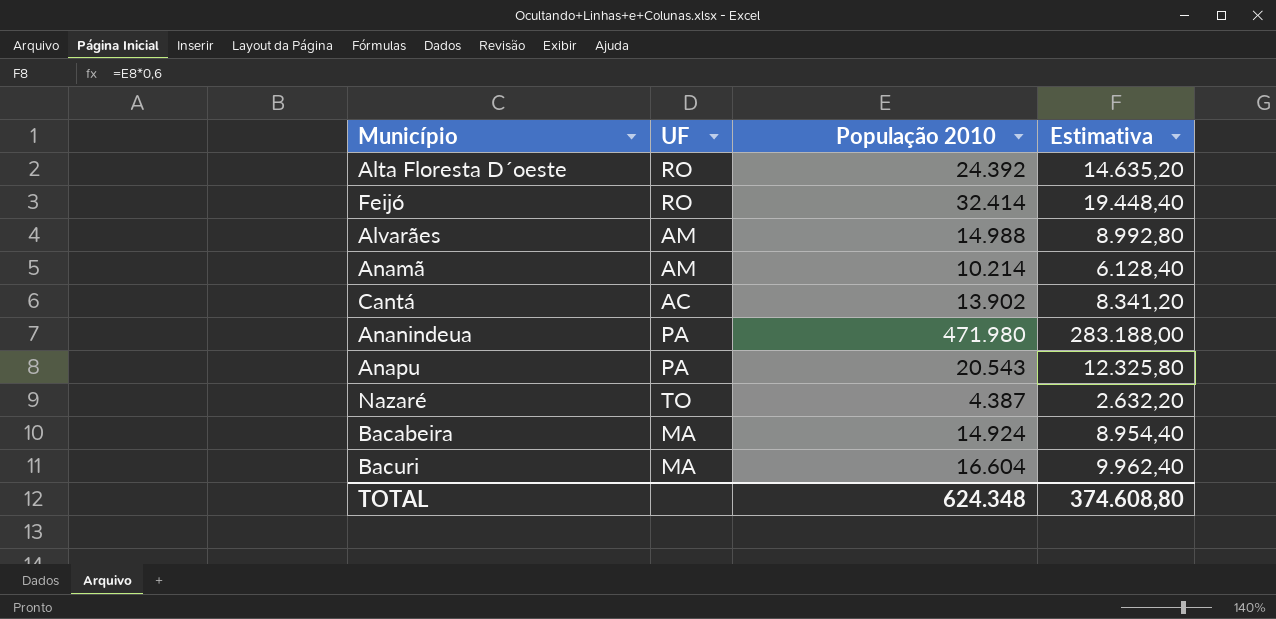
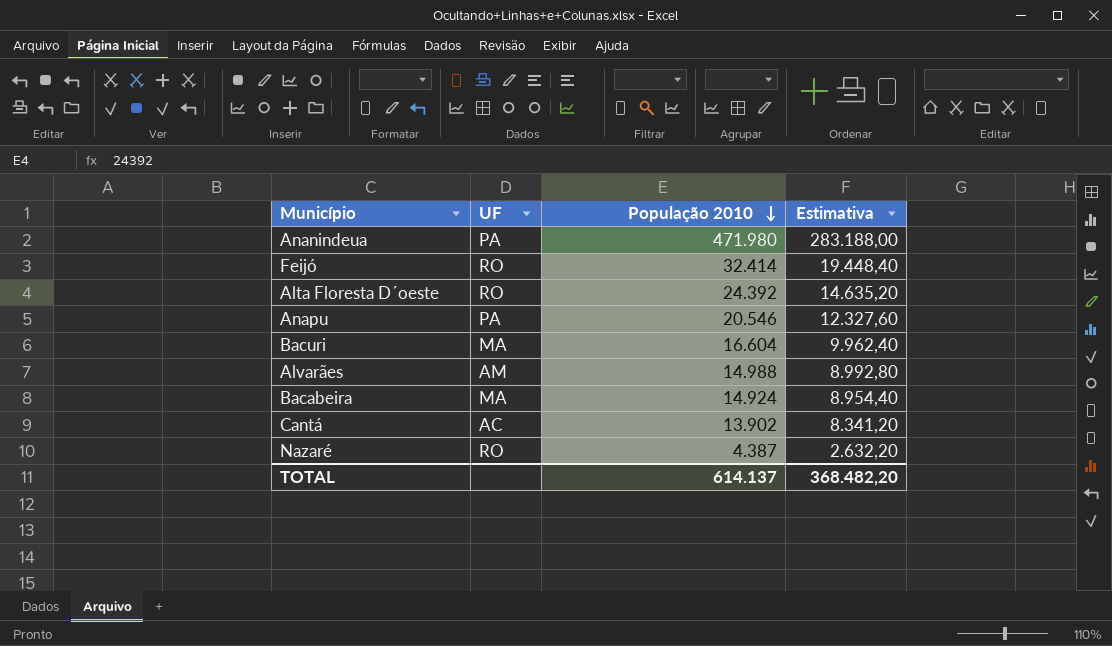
row order: none -> População 2010 descending
row Anamã: AM | 10.214 | 6.128,40 -> none
Anapu | População 2010: 20.543 -> 20.546
Anapu | Estimativa: 12.325,80 -> 12.327,60
Nazaré | UF: TO -> RO
TOTAL | População 2010: 624.348 -> 614.137
TOTAL | Estimativa: 374.608,80 -> 368.482,20

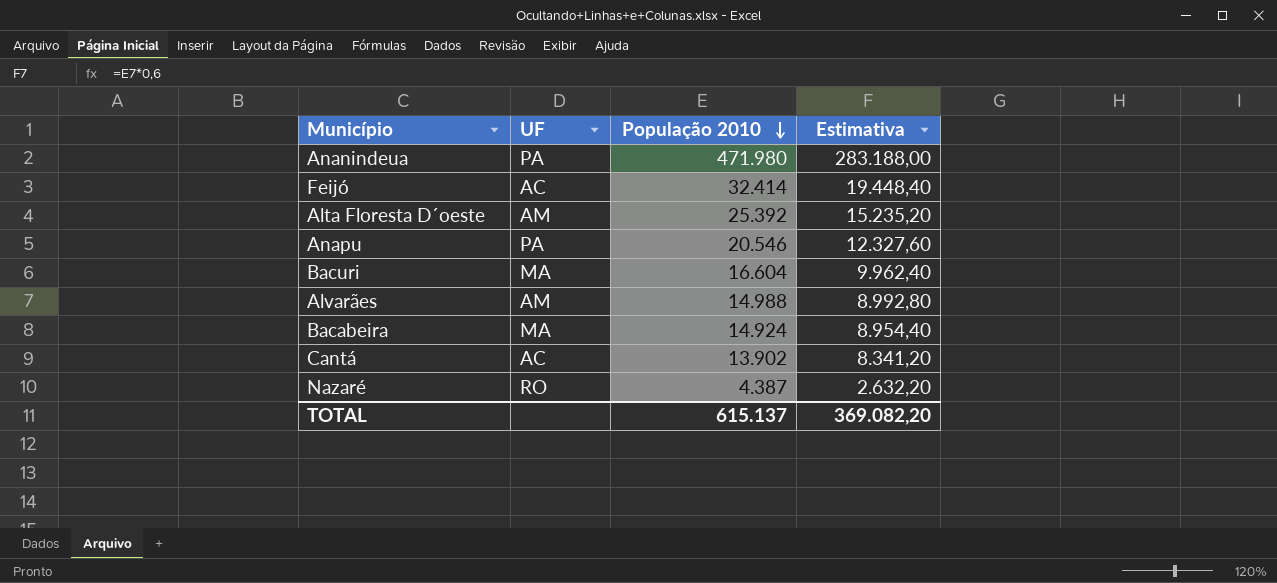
Feijó | UF: RO -> AC
Alta Floresta D´oeste | UF: RO -> AM
Alta Floresta D´oeste | População 2010: 24.392 -> 25.392
Alta Floresta D´oeste | Estimativa: 14.635,20 -> 15.235,20
TOTAL | População 2010: 614.137 -> 615.137
TOTAL | Estimativa: 368.482,20 -> 369.082,20

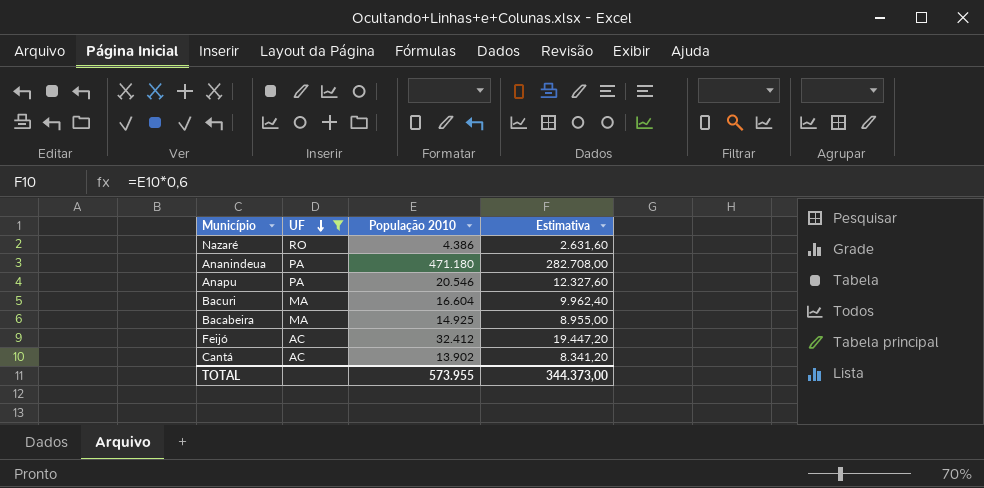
filter: none -> UF != AM
row order: População 2010 descending -> UF descending
Nazaré | População 2010: 4.387 -> 4.386
Nazaré | Estimativa: 2.632,20 -> 2.631,60
Ananindeua | População 2010: 471.980 -> 471.180
Ananindeua | Estimativa: 283.188,00 -> 282.708,00
Bacabeira | População 2010: 14.924 -> 14.925
Bacabeira | Estimativa: 8.954,40 -> 8.955,00
Feijó | População 2010: 32.414 -> 32.412
Feijó | Estimativa: 19.448,40 -> 19.447,20
TOTAL | População 2010: 615.137 -> 573.955
TOTAL | Estimativa: 369.082,20 -> 344.373,00

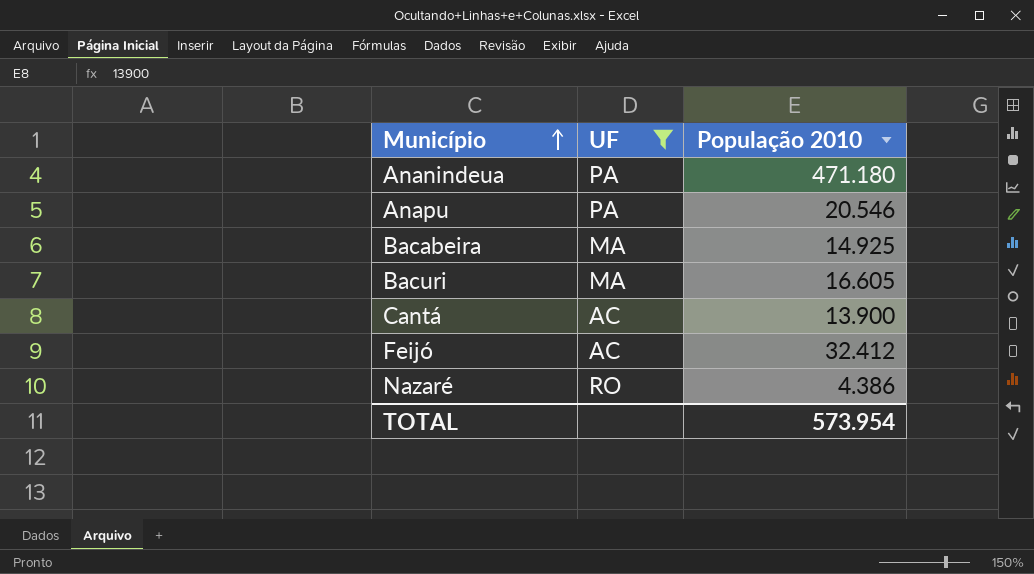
row order: UF descending -> Município ascending
column Estimativa | formula: [População 2010] * 0,6 -> none
Bacuri | População 2010: 16.604 -> 16.605
Cantá | População 2010: 13.902 -> 13.900
TOTAL | População 2010: 573.955 -> 573.954

